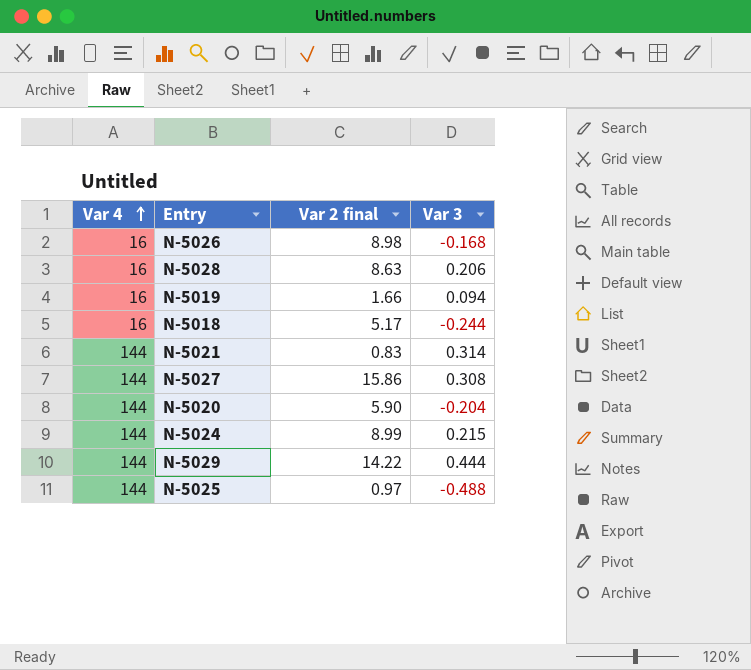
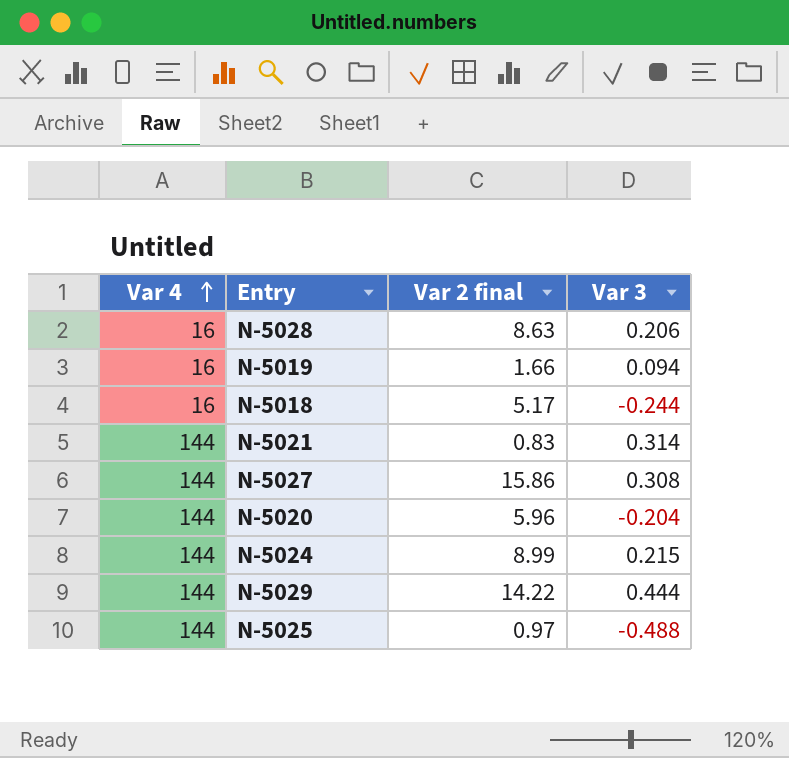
row N-5026: 16 | 8.98 | -0.168 -> none
N-5020 | Var 2 final: 5.90 -> 5.96

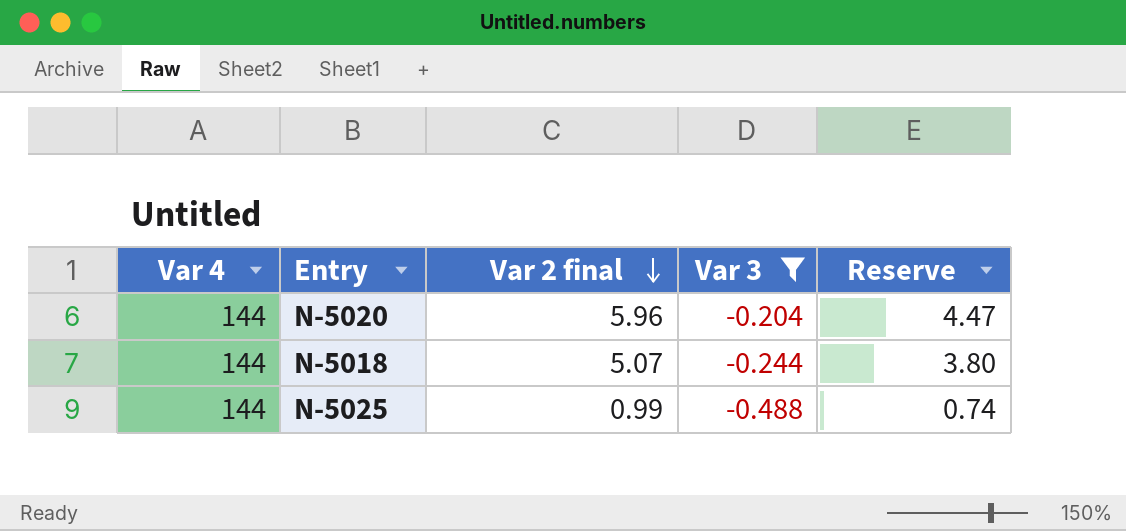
filter: none -> Var 3 <= -0.204
row order: Var 4 ascending -> Var 2 final descending
column Reserve | formula: none -> [Var 2 final] * 0.75
N-5018 | Var 4: 16 -> 144
N-5018 | Var 2 final: 5.17 -> 5.07
N-5025 | Var 2 final: 0.97 -> 0.99

